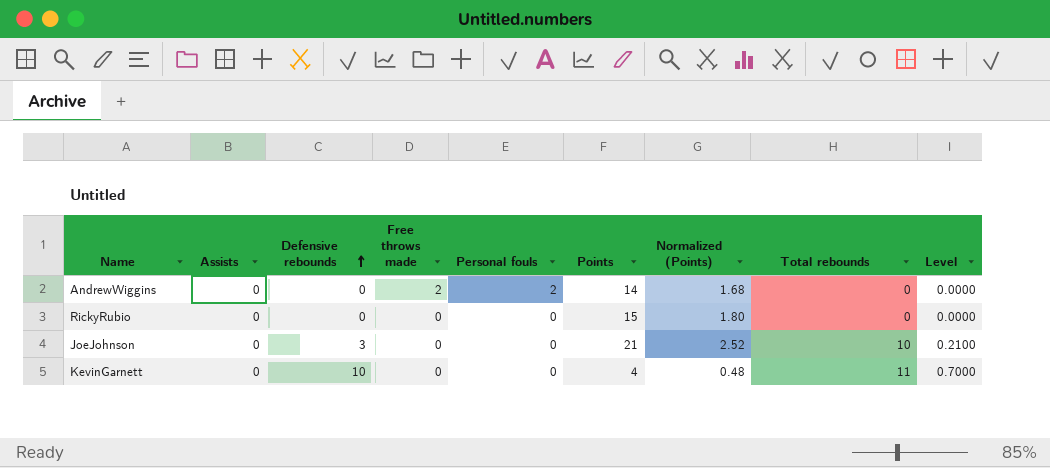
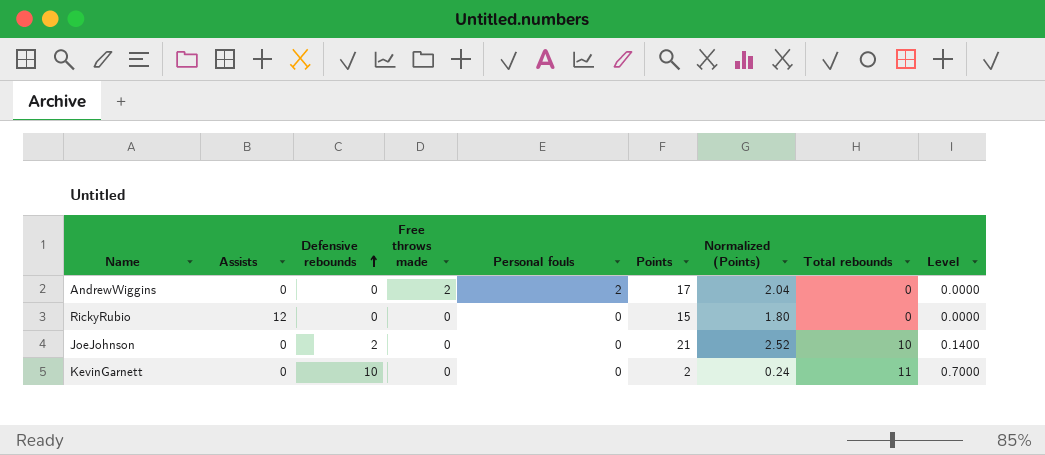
AndrewWiggins | Points: 14 -> 17
AndrewWiggins | Normalized (Points): 1.68 -> 2.04
RickyRubio | Assists: 0 -> 12
JoeJohnson | Defensive rebounds: 3 -> 2
JoeJohnson | Level: 0.2100 -> 0.1400
KevinGarnett | Points: 4 -> 2
KevinGarnett | Normalized (Points): 0.48 -> 0.24

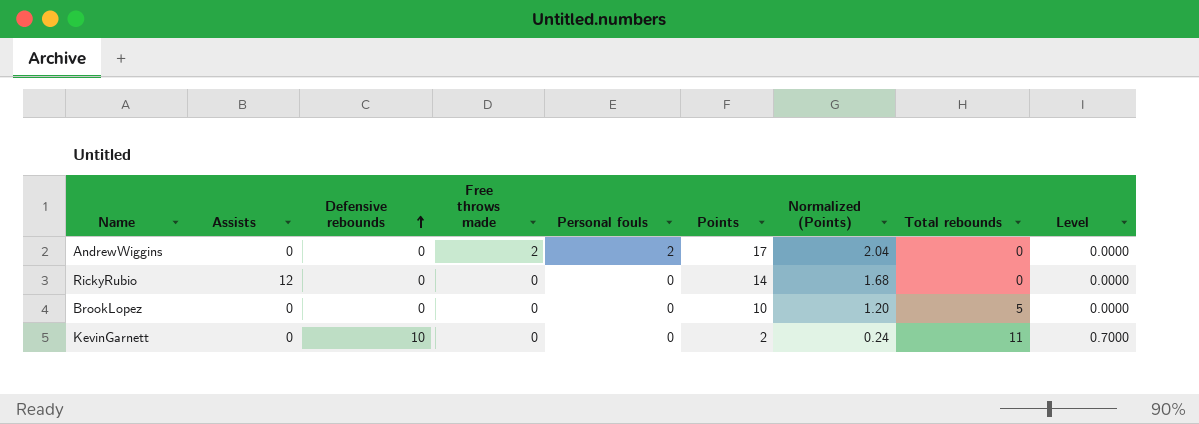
row JoeJohnson: 0 | 2 | 0 | 0 | 21 | 2.52 | 10 | 0.1400 -> none
RickyRubio | Points: 15 -> 14
RickyRubio | Normalized (Points): 1.80 -> 1.68
row BrookLopez: none -> 0 | 0 | 0 | 0 | 10 | 1.20 | 5 | 0.0000

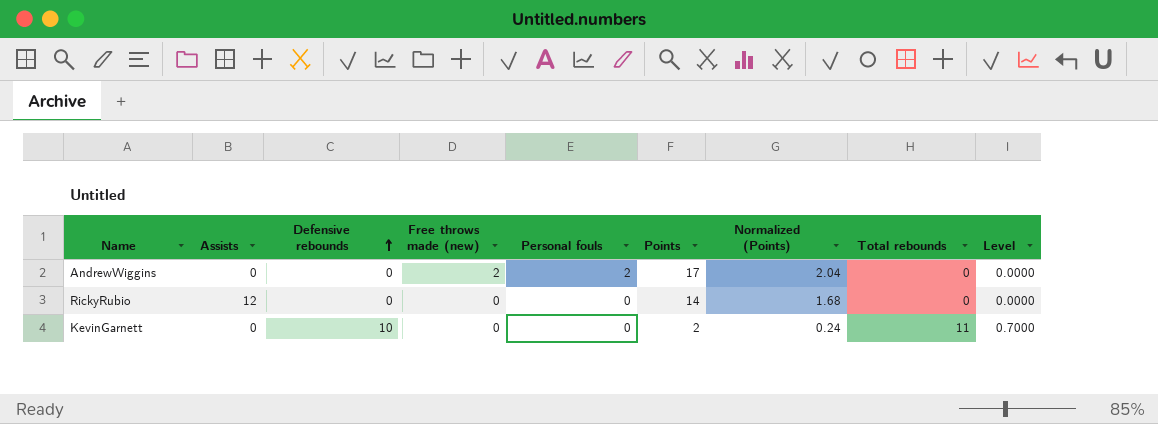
column name: Free throws made -> Free throws made (new)
row BrookLopez: 0 | 0 | 0 | 0 | 10 | 1.20 | 5 | 0.0000 -> none

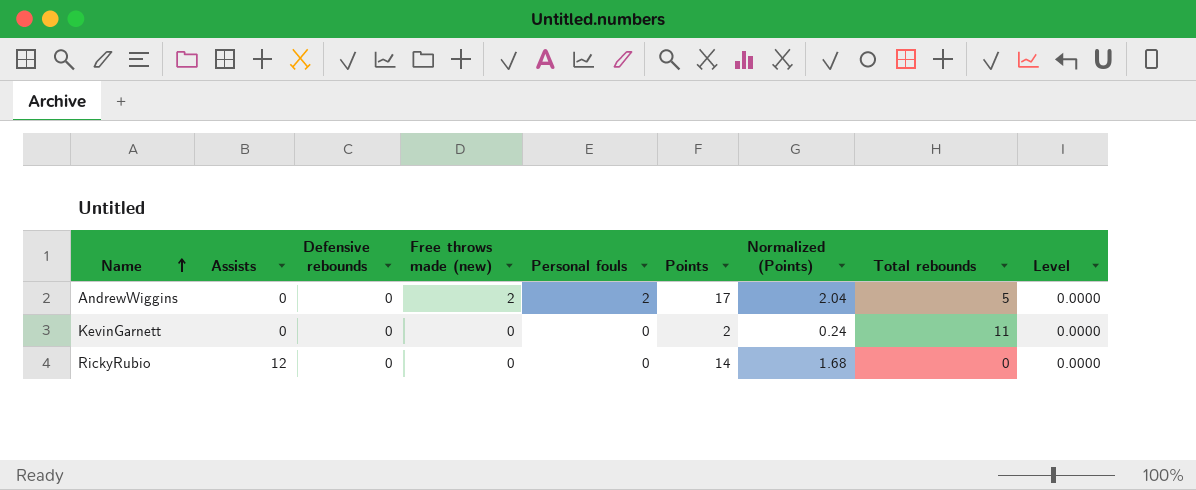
row order: Defensive rebounds ascending -> Name ascending
AndrewWiggins | Total rebounds: 0 -> 5
KevinGarnett | Defensive rebounds: 10 -> 0
KevinGarnett | Level: 0.7000 -> 0.0000

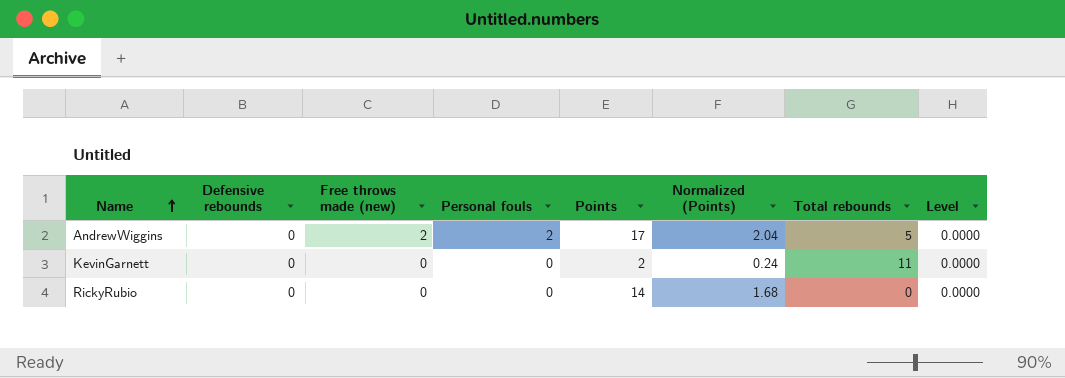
column Assists | position: 2 -> none

